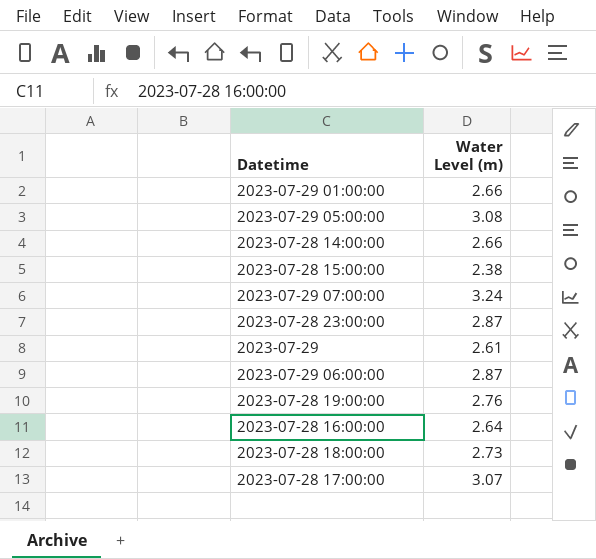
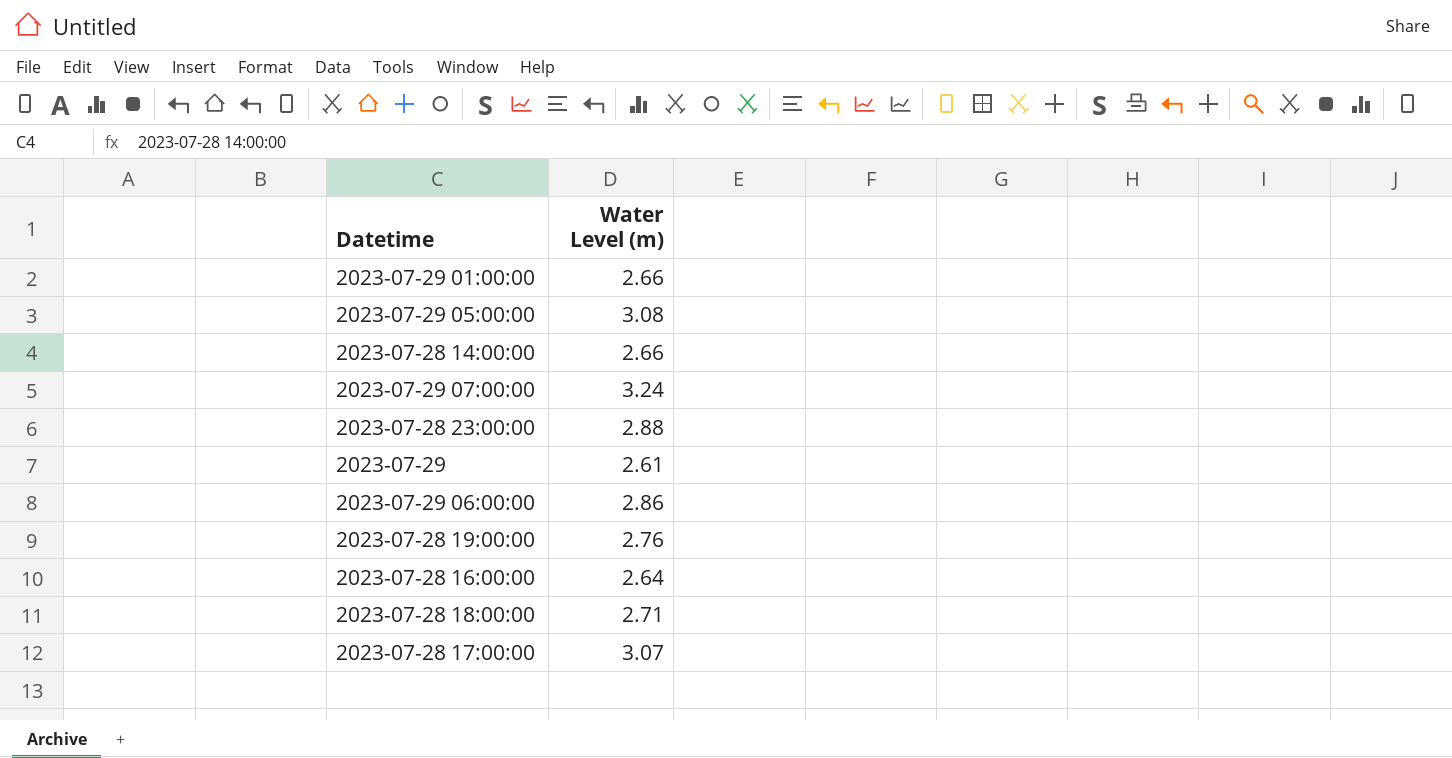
row 2023-07-28 15:00:00: 2.38 -> none
2023-07-28 23:00:00 | Water Level (m): 2.87 -> 2.88
2023-07-29 06:00:00 | Water Level (m): 2.87 -> 2.86
2023-07-28 18:00:00 | Water Level (m): 2.73 -> 2.71

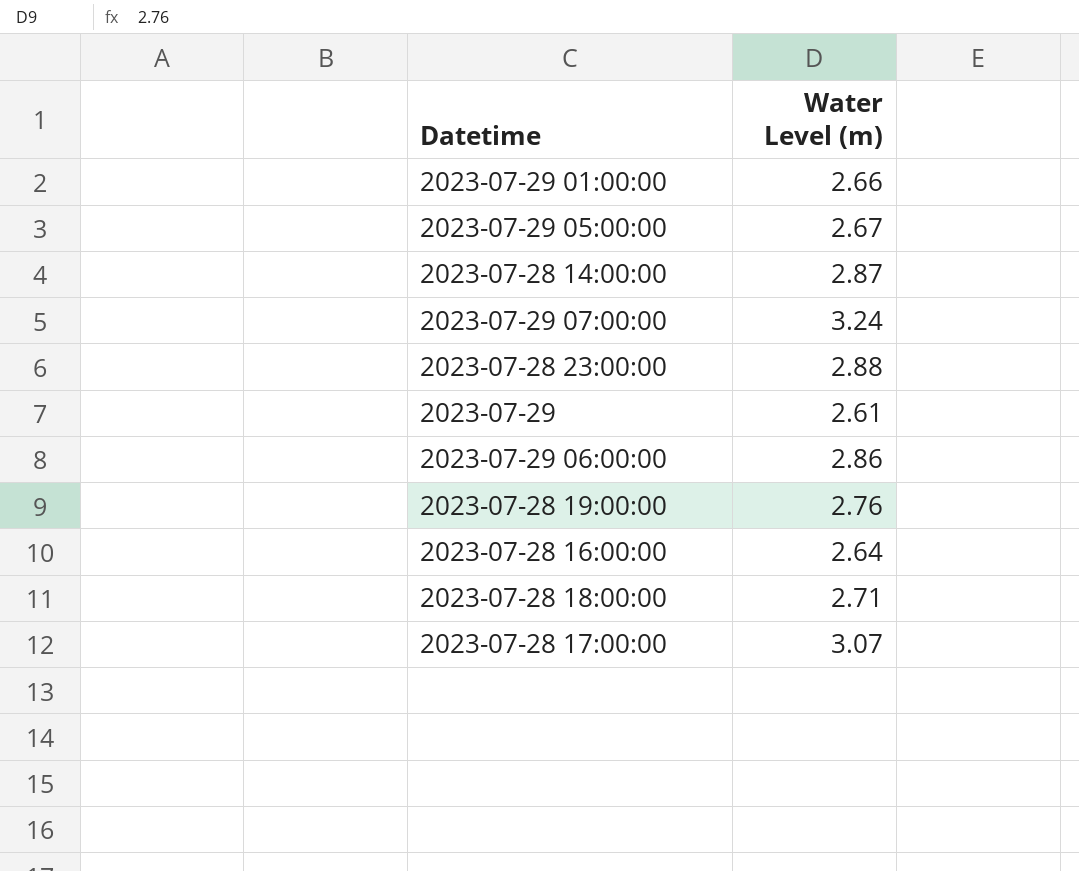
2023-07-29 05:00:00 | Water Level (m): 3.08 -> 2.67
2023-07-28 14:00:00 | Water Level (m): 2.66 -> 2.87

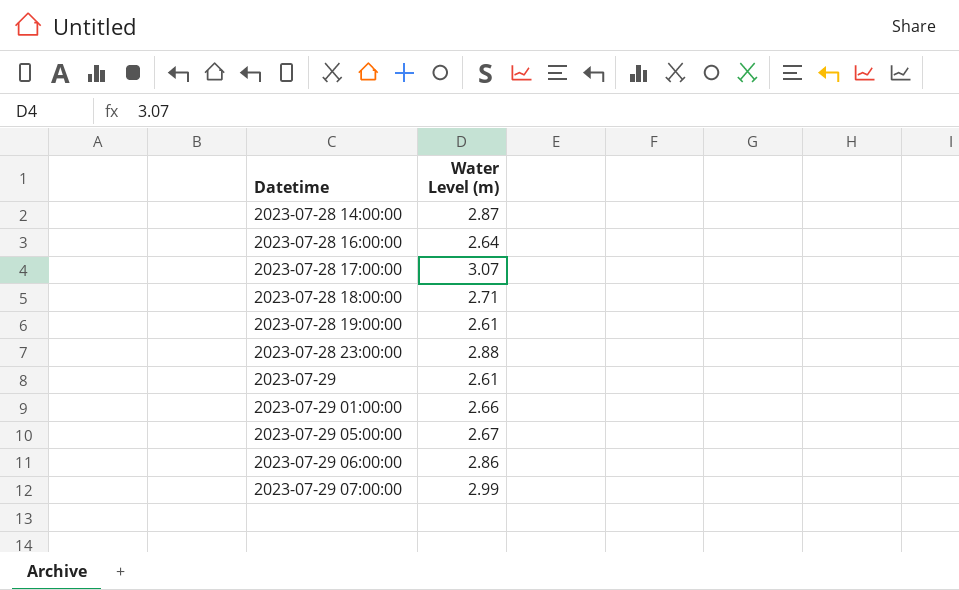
row order: none -> Datetime ascending
2023-07-28 19:00:00 | Water Level (m): 2.76 -> 2.61
2023-07-29 07:00:00 | Water Level (m): 3.24 -> 2.99

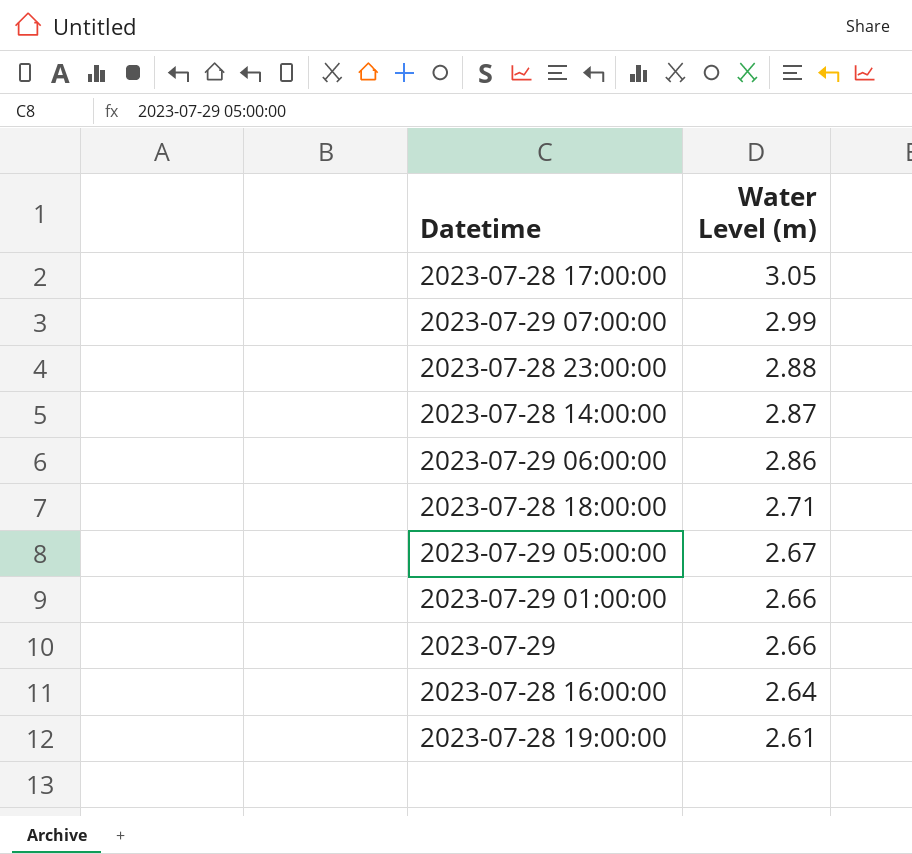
row order: Datetime ascending -> Water Level (m) descending
2023-07-28 17:00:00 | Water Level (m): 3.07 -> 3.05
2023-07-29 | Water Level (m): 2.61 -> 2.66

